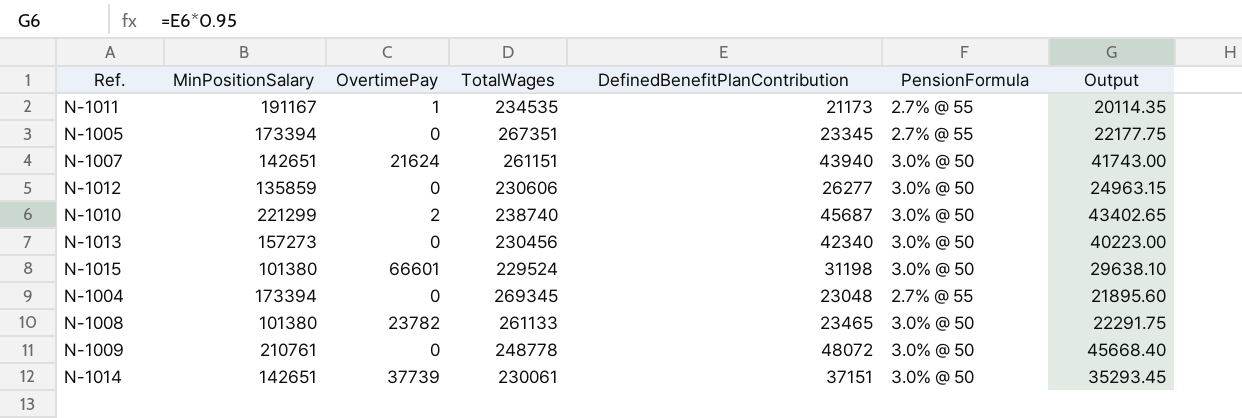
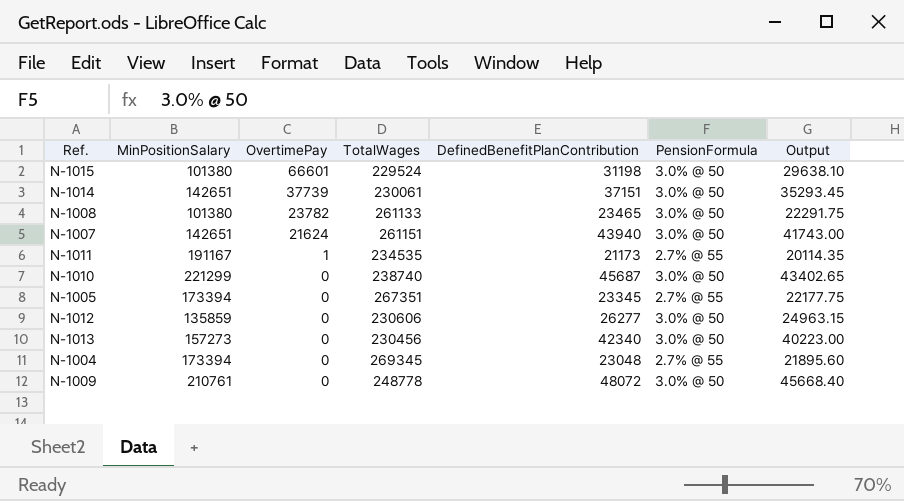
row order: none -> OvertimePay descending
N-1010 | OvertimePay: 2 -> 0

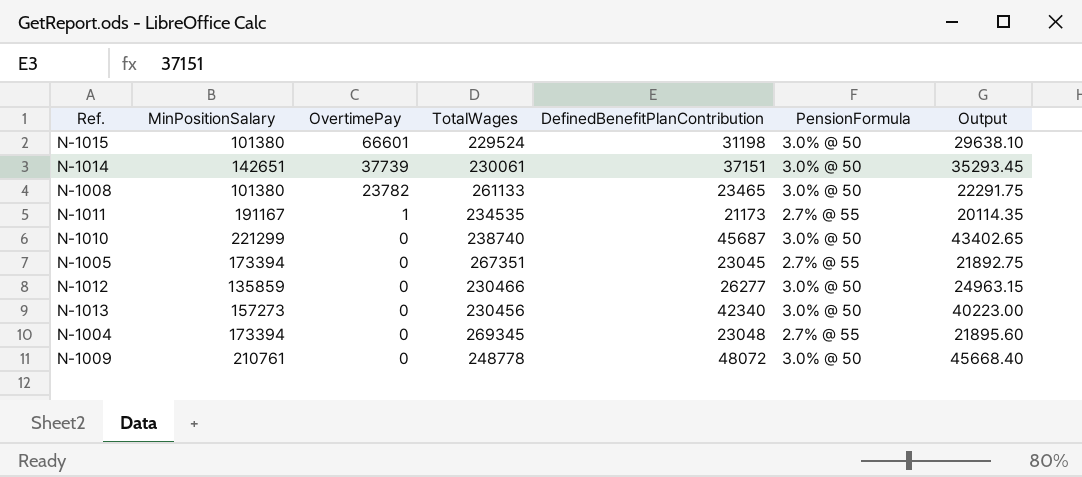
row N-1007: 142651 | 21624 | 261151 | 43940 | 3.0% @ 50 | 41743.00 -> none
N-1005 | DefinedBenefitPlanContribution: 23345 -> 23045
N-1005 | Output: 22177.75 -> 21892.75
N-1012 | TotalWages: 230606 -> 230466

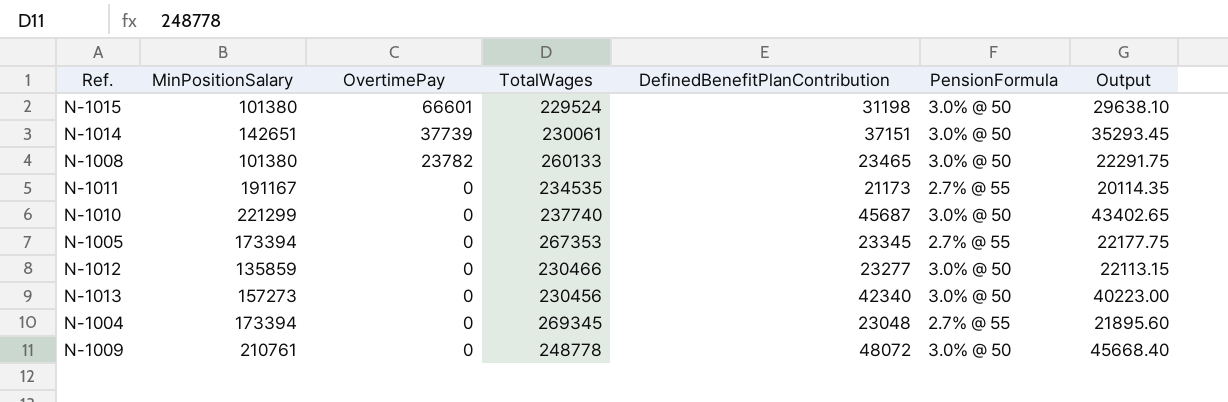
N-1008 | TotalWages: 261133 -> 260133
N-1011 | OvertimePay: 1 -> 0
N-1010 | TotalWages: 238740 -> 237740
N-1005 | TotalWages: 267351 -> 267353
N-1005 | DefinedBenefitPlanContribution: 23045 -> 23345
N-1005 | Output: 21892.75 -> 22177.75
N-1012 | DefinedBenefitPlanContribution: 26277 -> 23277
N-1012 | Output: 24963.15 -> 22113.15

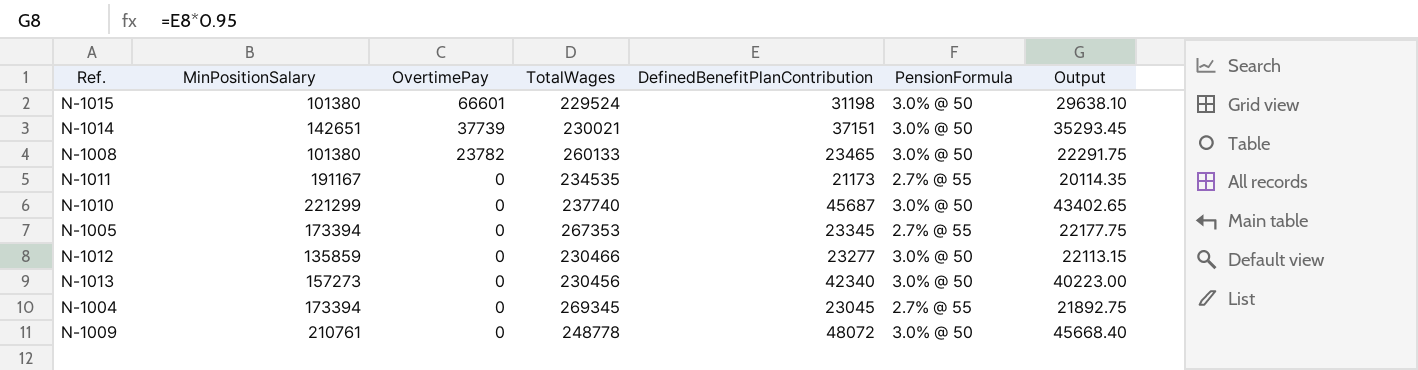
N-1014 | TotalWages: 230061 -> 230021
N-1004 | DefinedBenefitPlanContribution: 23048 -> 23045
N-1004 | Output: 21895.60 -> 21892.75

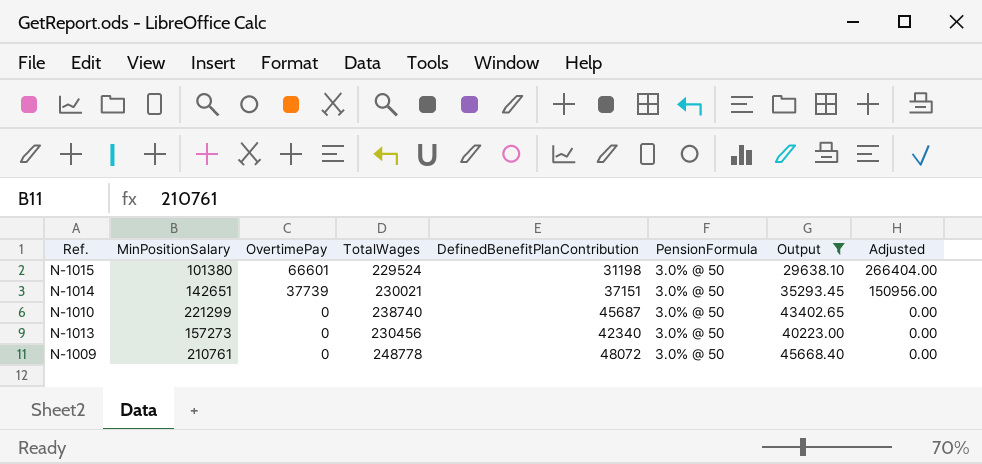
filter: none -> Output >= 29638.10
column Adjusted | formula: none -> [OvertimePay] * 4
N-1010 | TotalWages: 237740 -> 238740

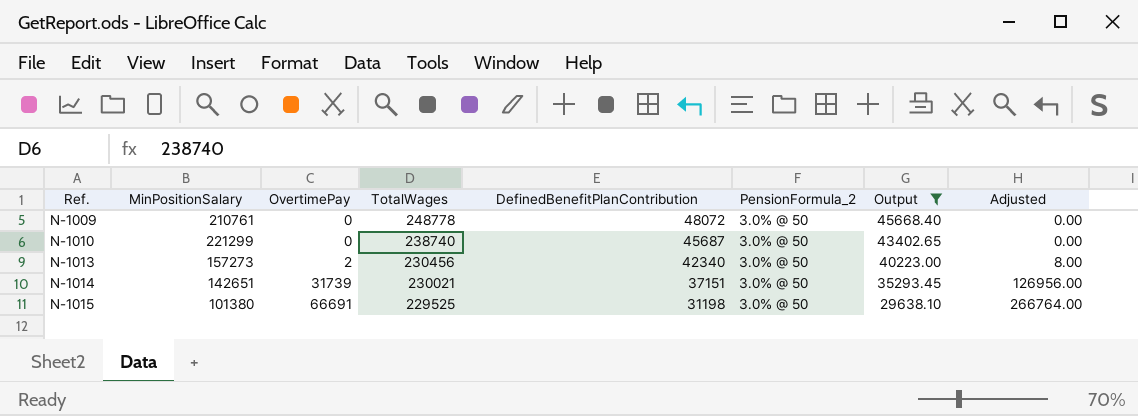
row order: OvertimePay descending -> Ref. ascending
column name: PensionFormula -> PensionFormula_2
N-1013 | OvertimePay: 0 -> 2
N-1013 | Adjusted: 0.00 -> 8.00
N-1014 | OvertimePay: 37739 -> 31739
N-1014 | Adjusted: 150956.00 -> 126956.00
N-1015 | OvertimePay: 66601 -> 66691
N-1015 | TotalWages: 229524 -> 229525
N-1015 | Adjusted: 266404.00 -> 266764.00

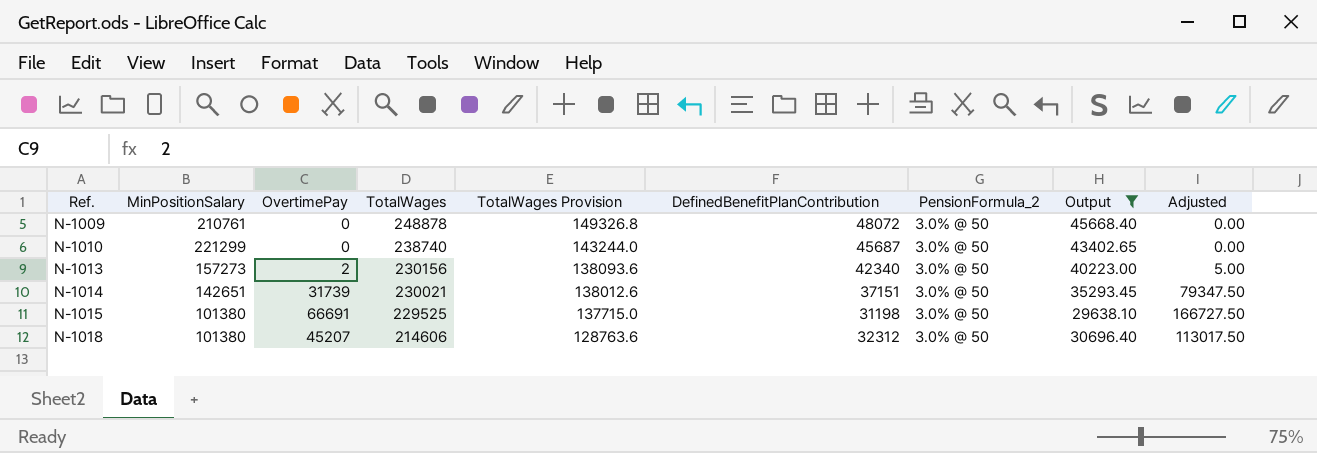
column TotalWages Provision | formula: none -> [TotalWages] * 0.6
column Adjusted | formula: [OvertimePay] * 4 -> [OvertimePay] * 2.5
N-1009 | TotalWages: 248778 -> 248878
N-1013 | TotalWages: 230456 -> 230156
row N-1018: none -> 101380 | 45207 | 214606 | 128763.6 | 32312 | 3.0% @ 50 | 30696.40 | 113017.50

